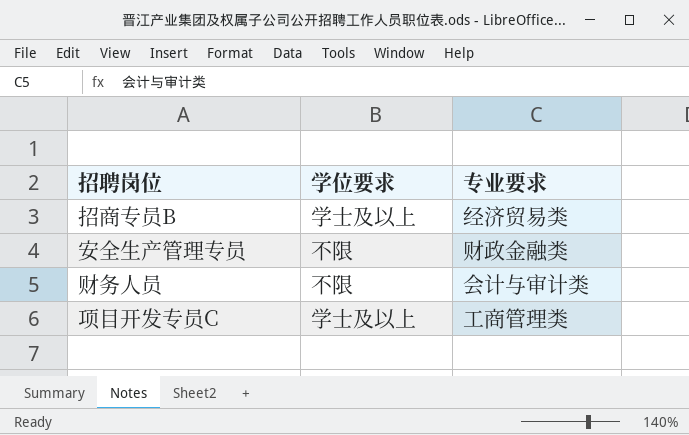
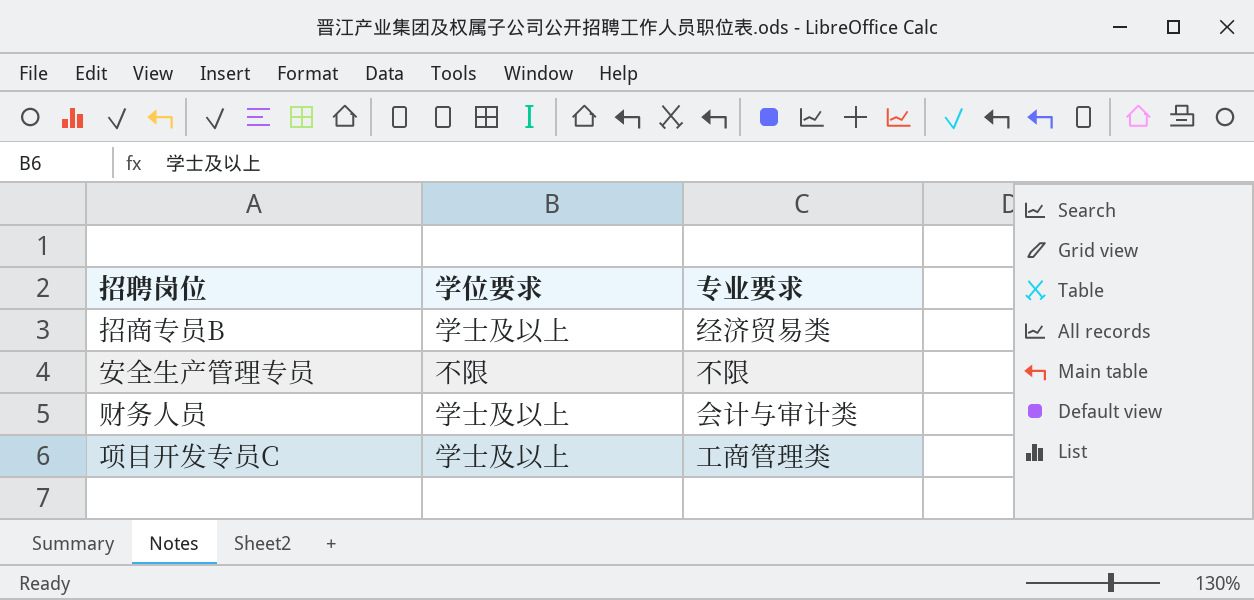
安全生产管理专员 | 专业要求: 财政金融类 -> 不限
财务人员 | 学位要求: 不限 -> 学士及以上

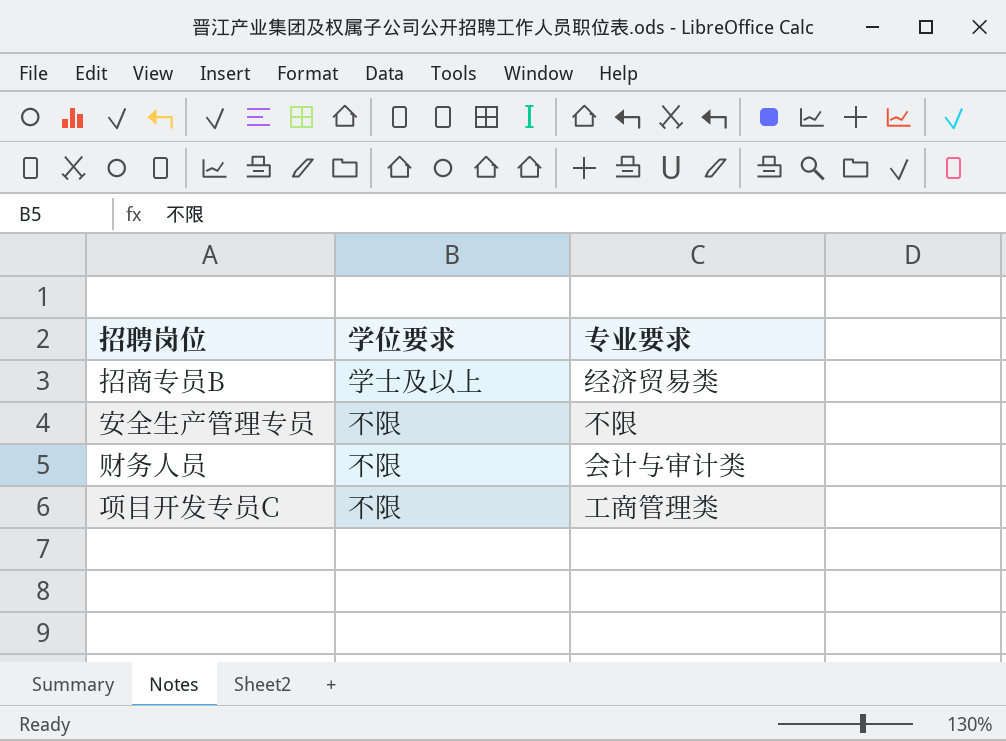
财务人员 | 学位要求: 学士及以上 -> 不限
项目开发专员C | 学位要求: 学士及以上 -> 不限

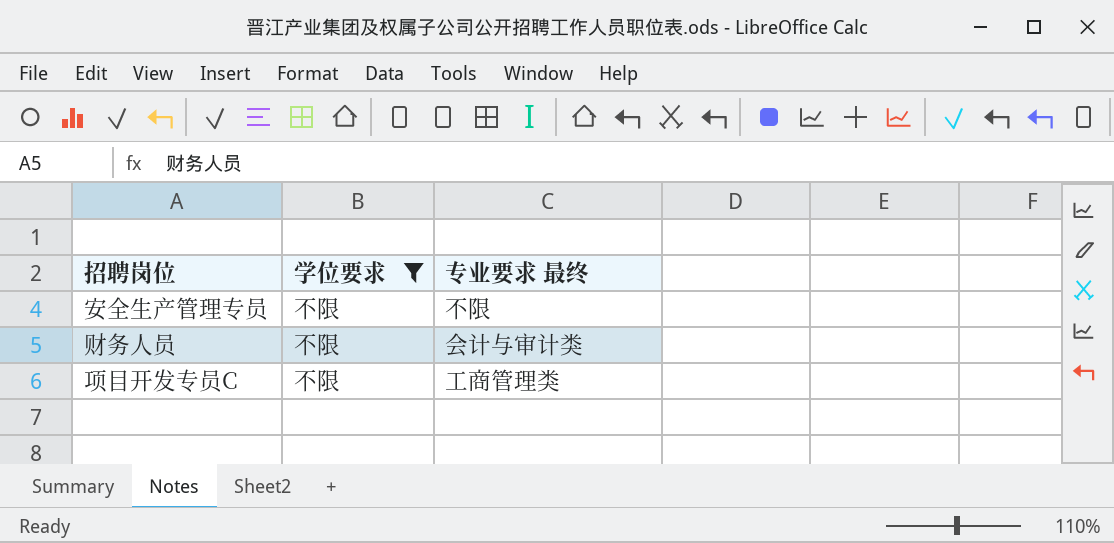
filter: none -> 学位要求 = 不限
column name: 专业要求 -> 专业要求 最终

